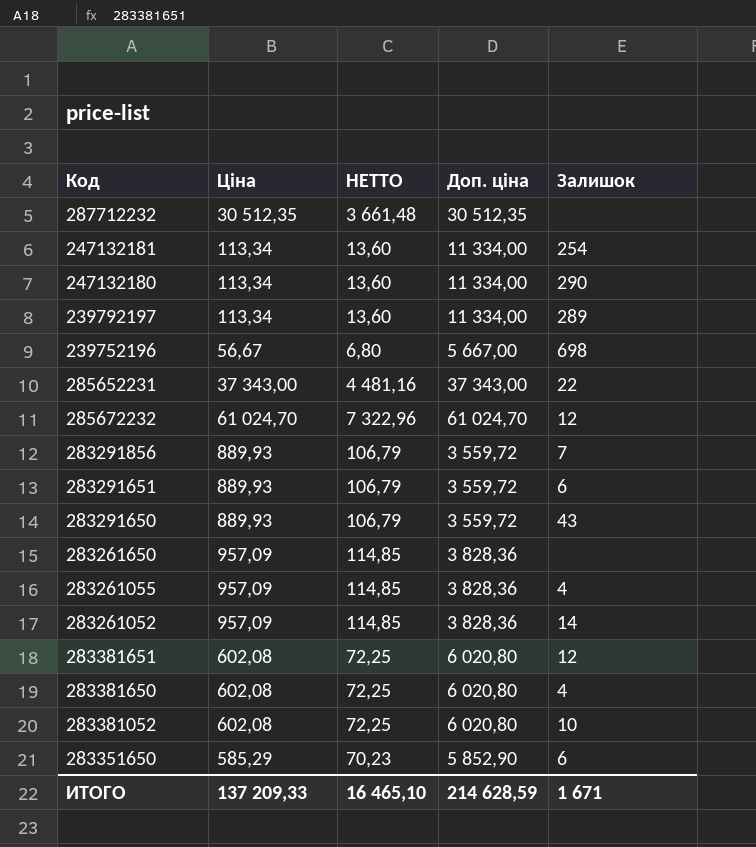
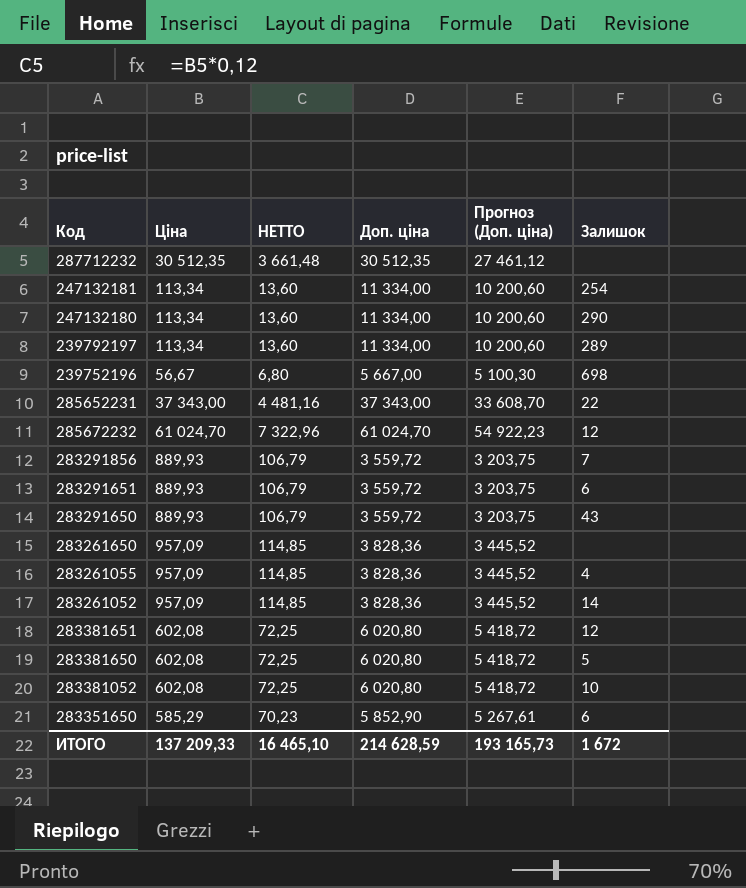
column Прогноз (Доп. ціна) | formula: none -> [Доп. ціна] * 0,9
283381650 | Залишок: 4 -> 5
ИТОГО | Залишок: 1 671 -> 1 672

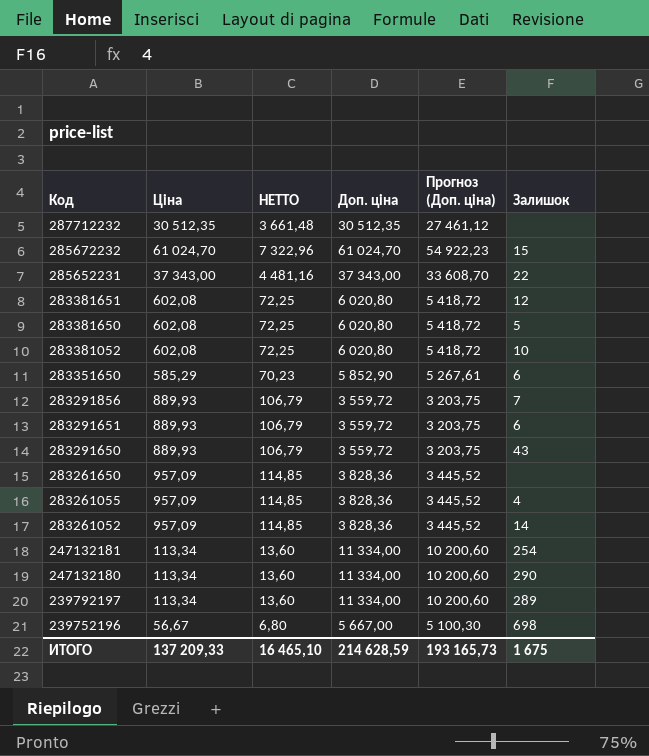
row order: none -> Код descending
285672232 | Залишок: 12 -> 15
ИТОГО | Залишок: 1 672 -> 1 675

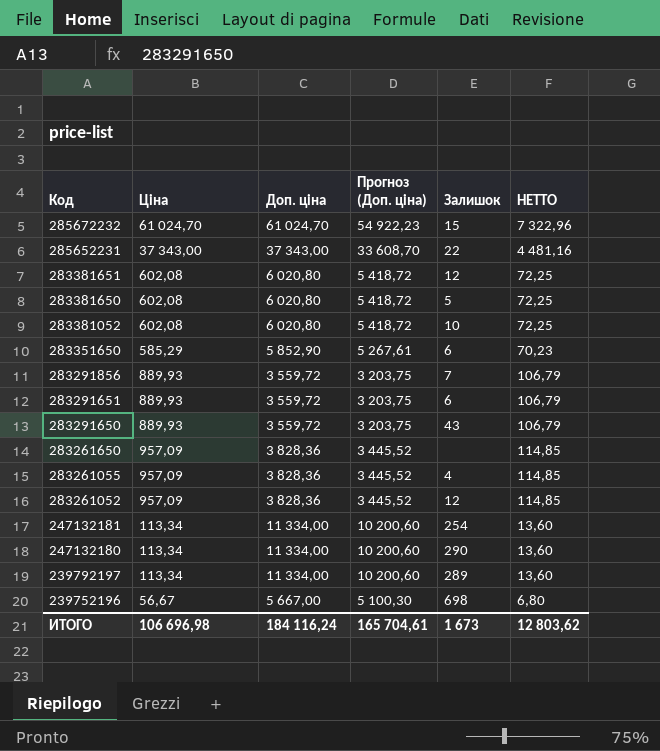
column НЕТТО | position: 3 -> 6
row 287712232: 30 512,35 | 3 661,48 | 30 512,35 | 27 461,12 | none -> none
283261052 | Залишок: 14 -> 12
ИТОГО | Ціна: 137 209,33 -> 106 696,98
ИТОГО | Доп. ціна: 214 628,59 -> 184 116,24
ИТОГО | Прогноз (Доп. ціна): 193 165,73 -> 165 704,61
ИТОГО | Залишок: 1 675 -> 1 673
ИТОГО | НЕТТО: 16 465,10 -> 12 803,62

